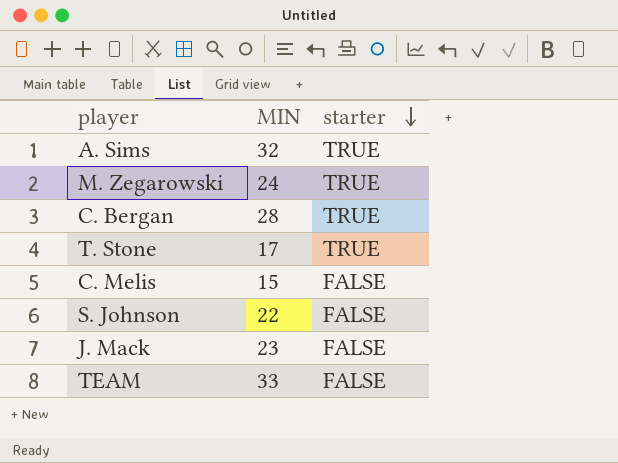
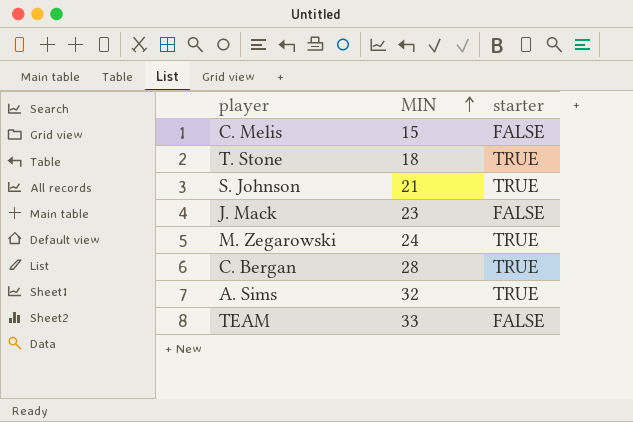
row order: starter descending -> MIN ascending
T. Stone | MIN: 17 -> 18
S. Johnson | MIN: 22 -> 21
S. Johnson | starter: FALSE -> TRUE

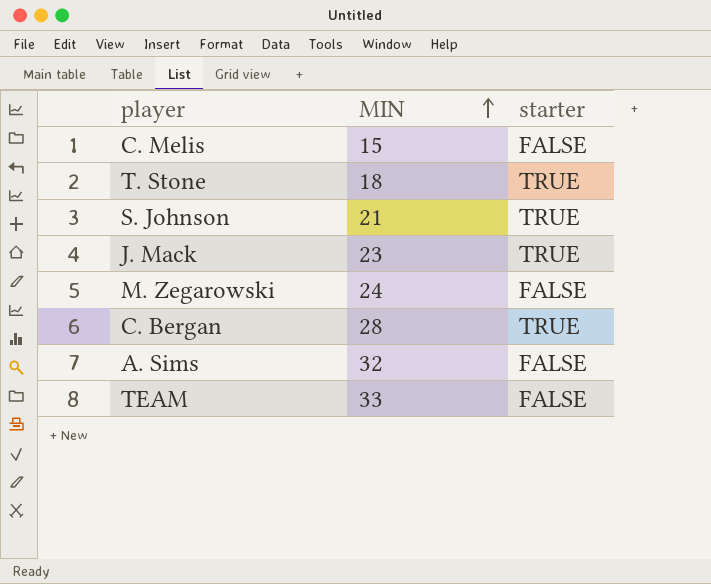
J. Mack | starter: FALSE -> TRUE
M. Zegarowski | starter: TRUE -> FALSE
A. Sims | starter: TRUE -> FALSE

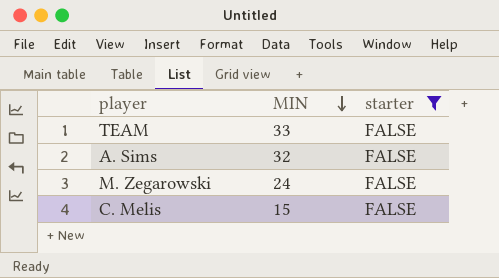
filter: none -> starter = FALSE
row order: MIN ascending -> MIN descending

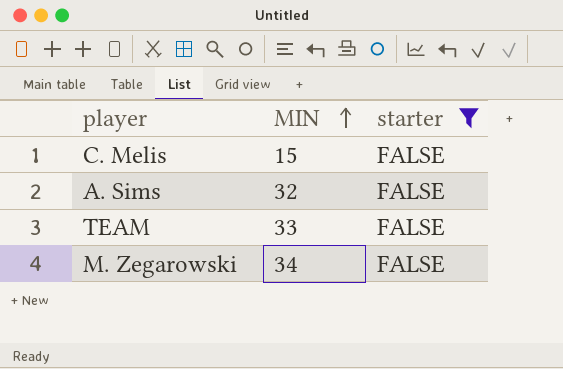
row order: MIN descending -> MIN ascending
M. Zegarowski | MIN: 24 -> 34

